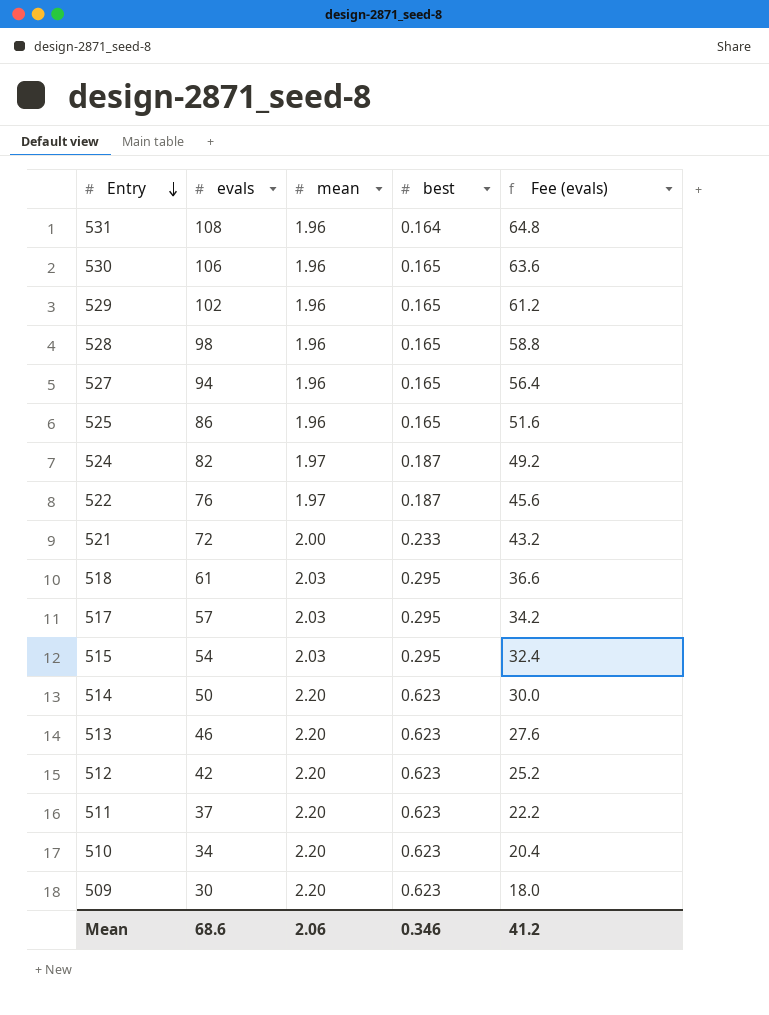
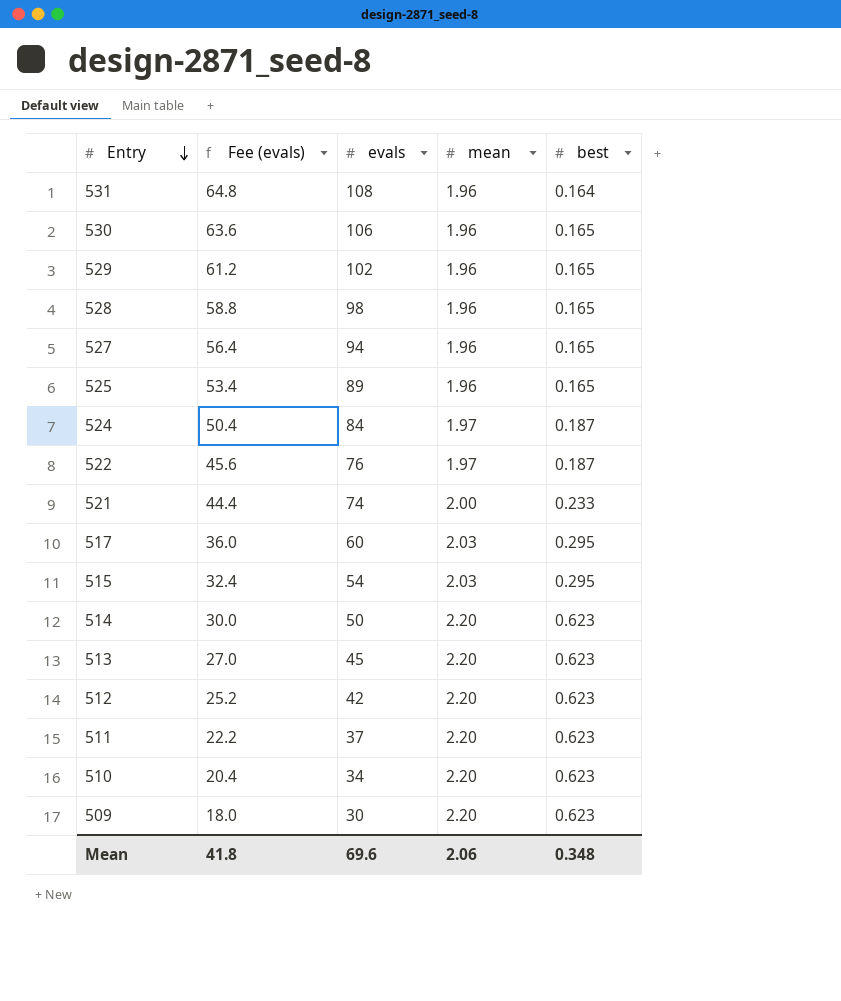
column Fee (evals) | position: 5 -> 2
row 518: 61 | 2.03 | 0.295 | 36.6 -> none
525 | Fee (evals): 51.6 -> 53.4
525 | evals: 86 -> 89
524 | Fee (evals): 49.2 -> 50.4
524 | evals: 82 -> 84
521 | Fee (evals): 43.2 -> 44.4
521 | evals: 72 -> 74
517 | Fee (evals): 34.2 -> 36.0
517 | evals: 57 -> 60
513 | Fee (evals): 27.6 -> 27.0
513 | evals: 46 -> 45
Mean | Fee (evals): 41.2 -> 41.8
Mean | evals: 68.6 -> 69.6
Mean | best: 0.346 -> 0.348

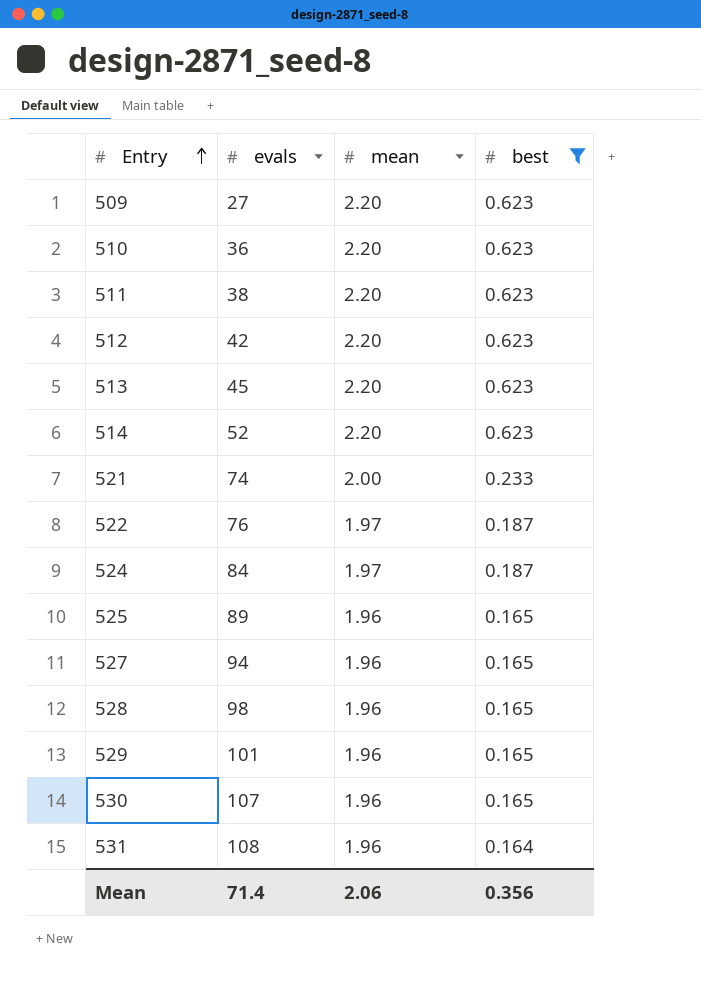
filter: none -> best != 0.295
row order: Entry descending -> Entry ascending
column Fee (evals) | formula: [evals] * 0.6 -> none
509 | evals: 30 -> 27
510 | evals: 34 -> 36
511 | evals: 37 -> 38
514 | evals: 50 -> 52
529 | evals: 102 -> 101
530 | evals: 106 -> 107
Mean | evals: 69.6 -> 71.4
Mean | best: 0.348 -> 0.356

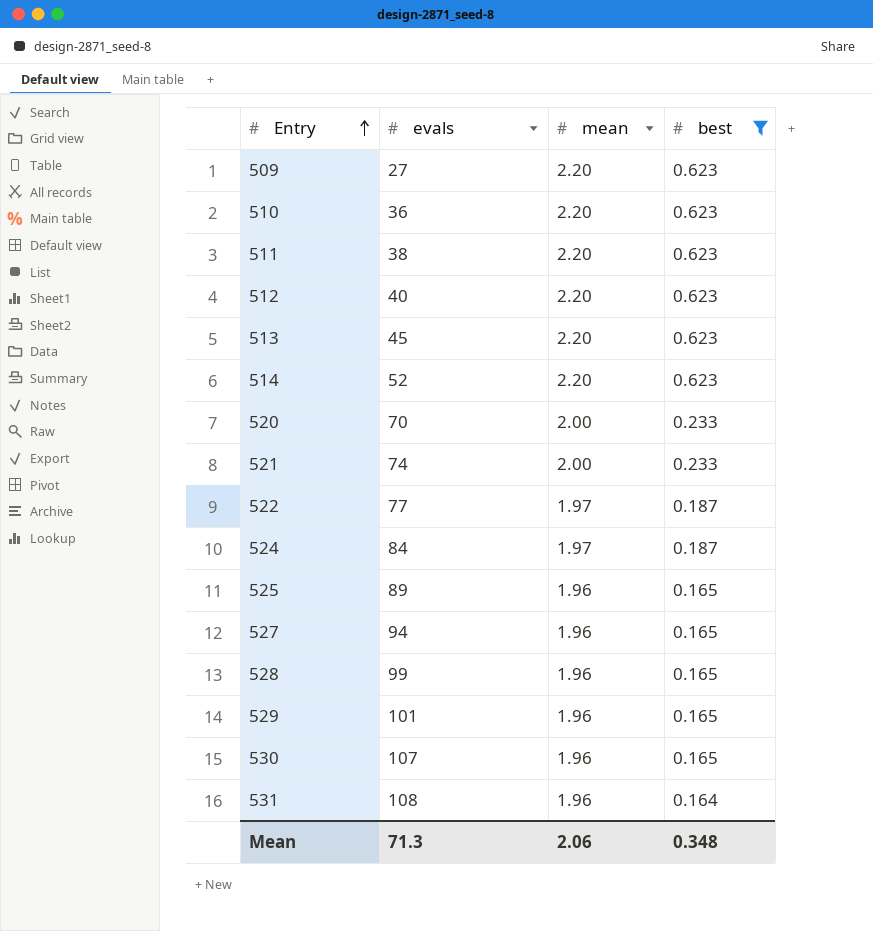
512 | evals: 42 -> 40
row 520: none -> 70 | 2.00 | 0.233
522 | evals: 76 -> 77
528 | evals: 98 -> 99
Mean | evals: 71.4 -> 71.3
Mean | best: 0.356 -> 0.348

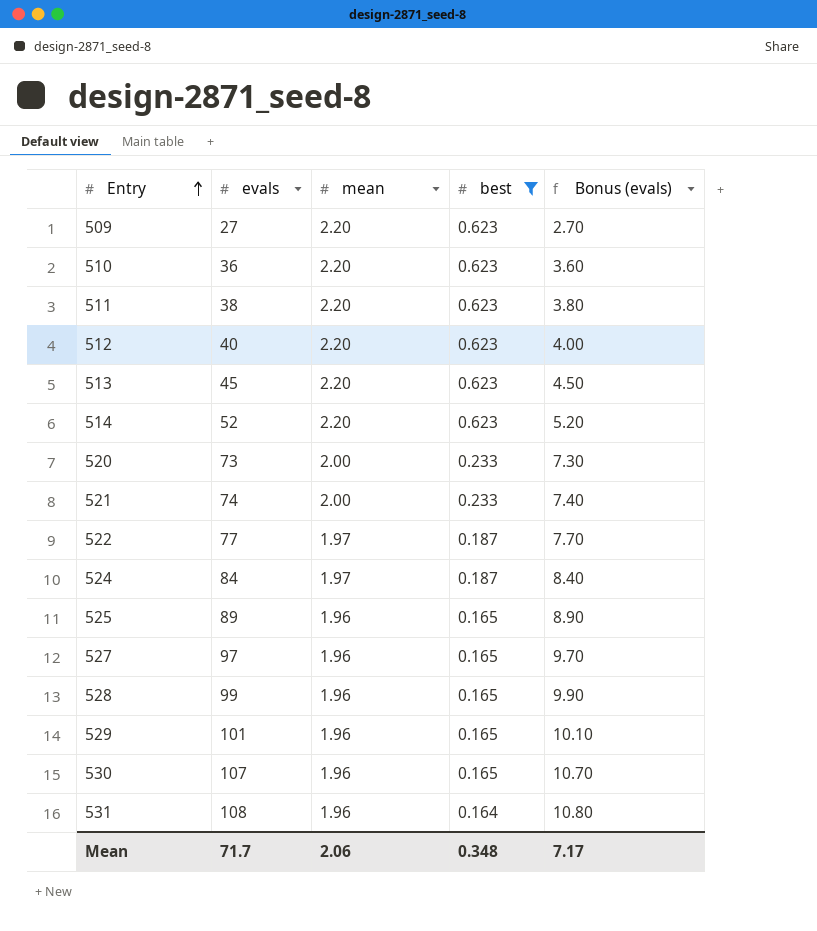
column Bonus (evals) | formula: none -> [evals] * 0.1
520 | evals: 70 -> 73
527 | evals: 94 -> 97
Mean | evals: 71.3 -> 71.7

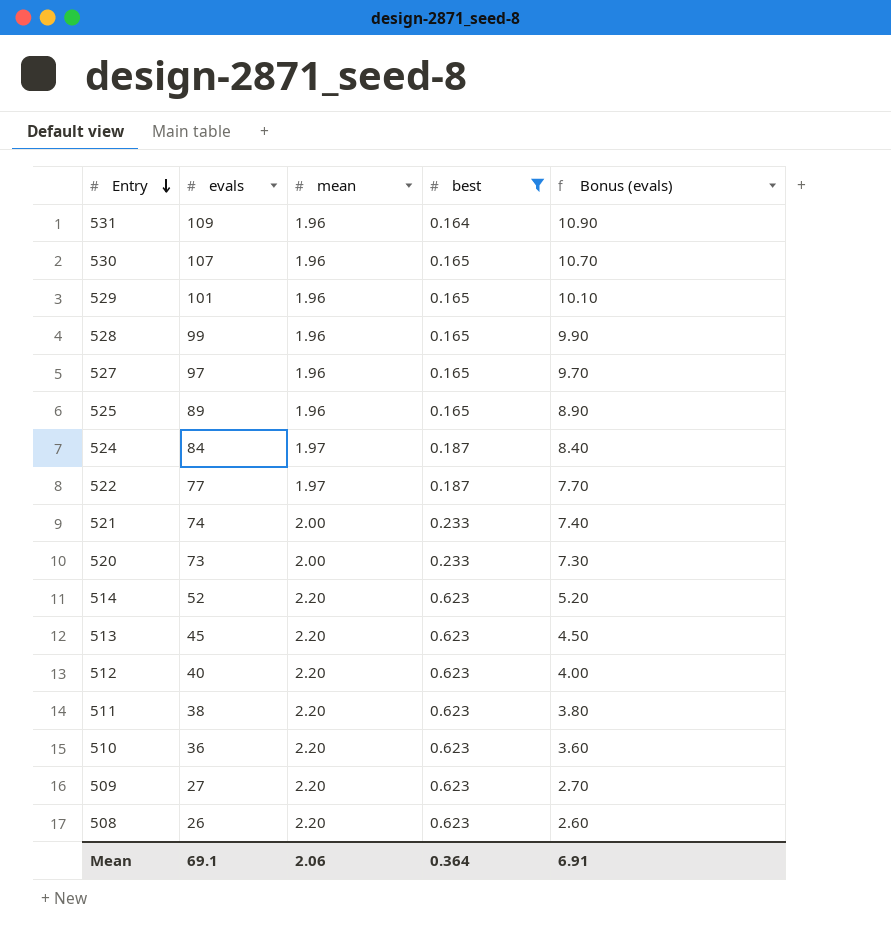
row order: Entry ascending -> Entry descending
531 | evals: 108 -> 109
531 | Bonus (evals): 10.80 -> 10.90
row 508: none -> 26 | 2.20 | 0.623 | 2.60
Mean | evals: 71.7 -> 69.1
Mean | best: 0.348 -> 0.364
Mean | Bonus (evals): 7.17 -> 6.91

